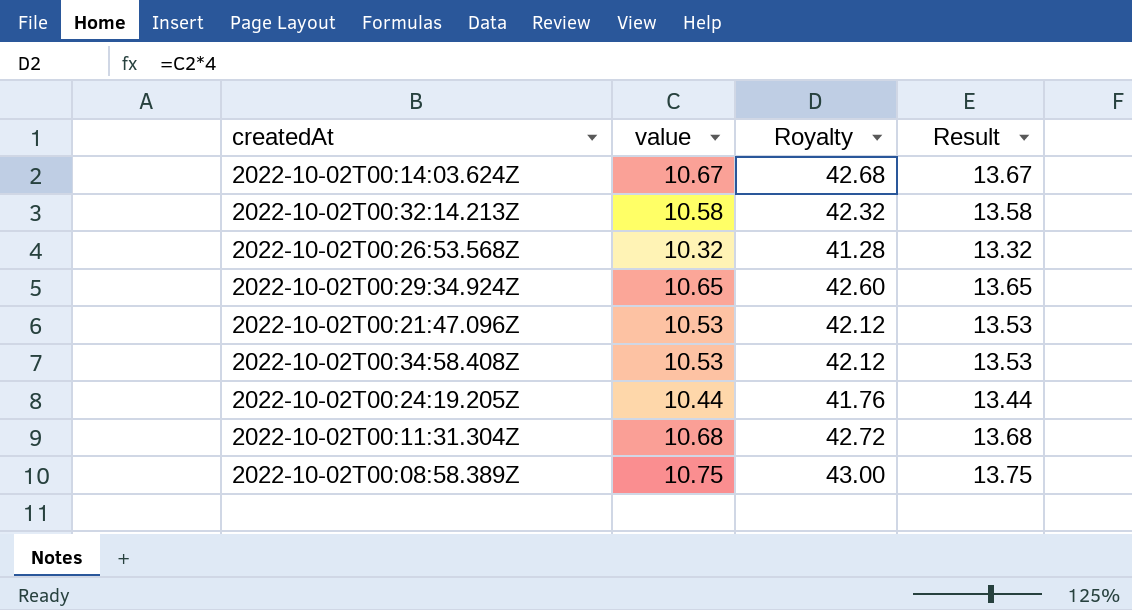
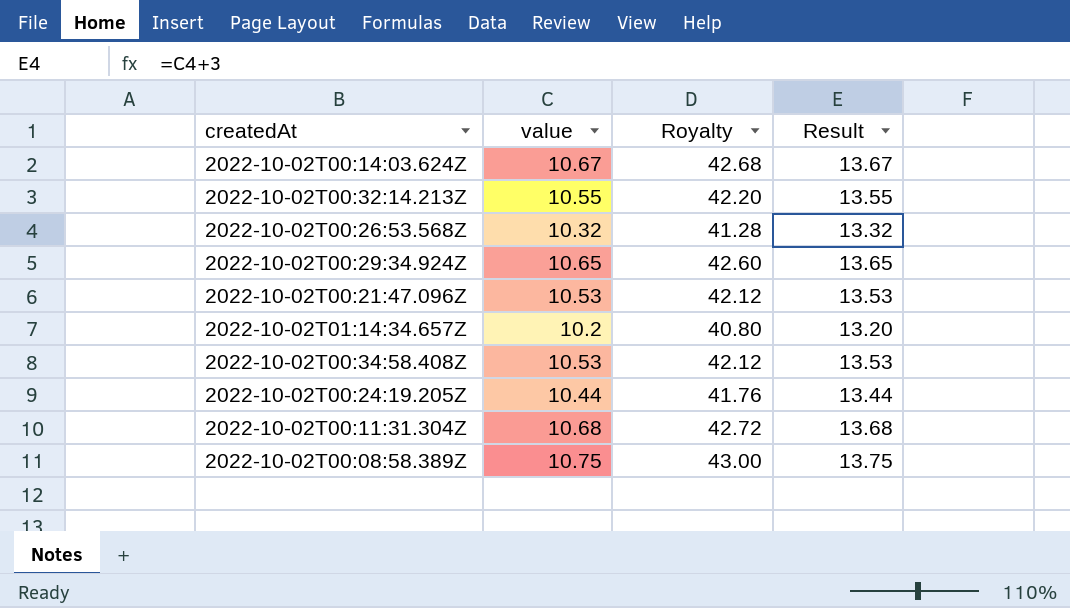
2022-10-02T00:32:14.213Z | value: 10.58 -> 10.55
2022-10-02T00:32:14.213Z | Royalty: 42.32 -> 42.20
2022-10-02T00:32:14.213Z | Result: 13.58 -> 13.55
row 2022-10-02T01:14:34.657Z: none -> 10.2 | 40.80 | 13.20

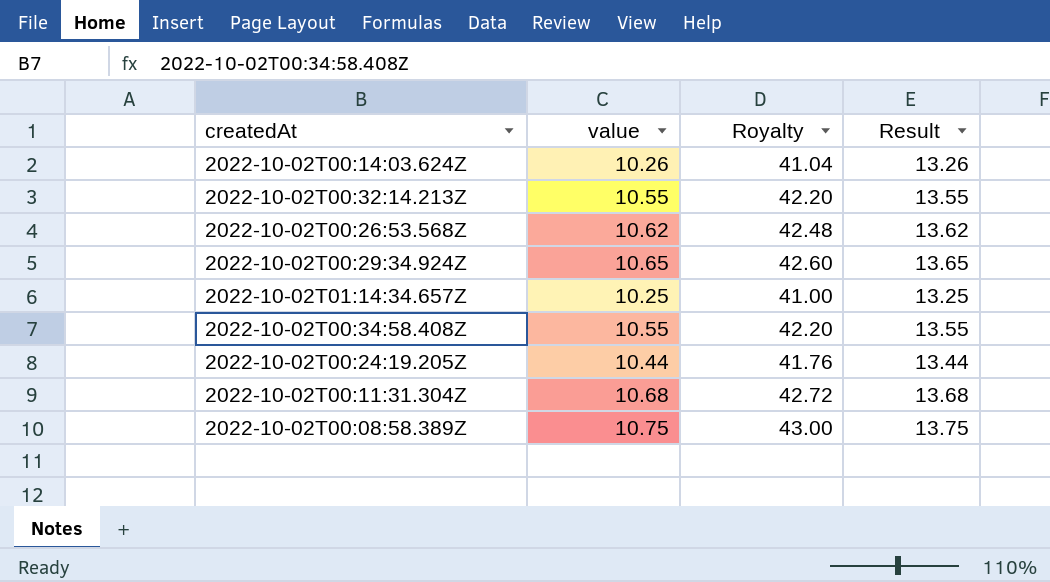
row 2022-10-02T00:21:47.096Z: 10.53 | 42.12 | 13.53 -> none
2022-10-02T00:14:03.624Z | value: 10.67 -> 10.26
2022-10-02T00:14:03.624Z | Royalty: 42.68 -> 41.04
2022-10-02T00:14:03.624Z | Result: 13.67 -> 13.26
2022-10-02T00:26:53.568Z | value: 10.32 -> 10.62
2022-10-02T00:26:53.568Z | Royalty: 41.28 -> 42.48
2022-10-02T00:26:53.568Z | Result: 13.32 -> 13.62
2022-10-02T01:14:34.657Z | value: 10.2 -> 10.25
2022-10-02T01:14:34.657Z | Royalty: 40.80 -> 41.00
2022-10-02T01:14:34.657Z | Result: 13.20 -> 13.25
2022-10-02T00:34:58.408Z | value: 10.53 -> 10.55
2022-10-02T00:34:58.408Z | Royalty: 42.12 -> 42.20
2022-10-02T00:34:58.408Z | Result: 13.53 -> 13.55

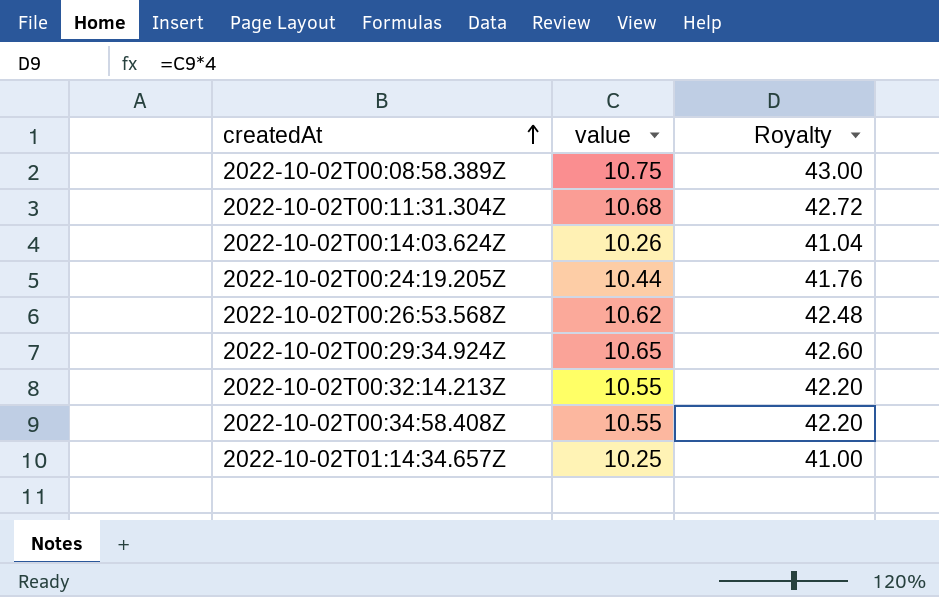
row order: none -> createdAt ascending
column Result | formula: [value] + 3 -> none

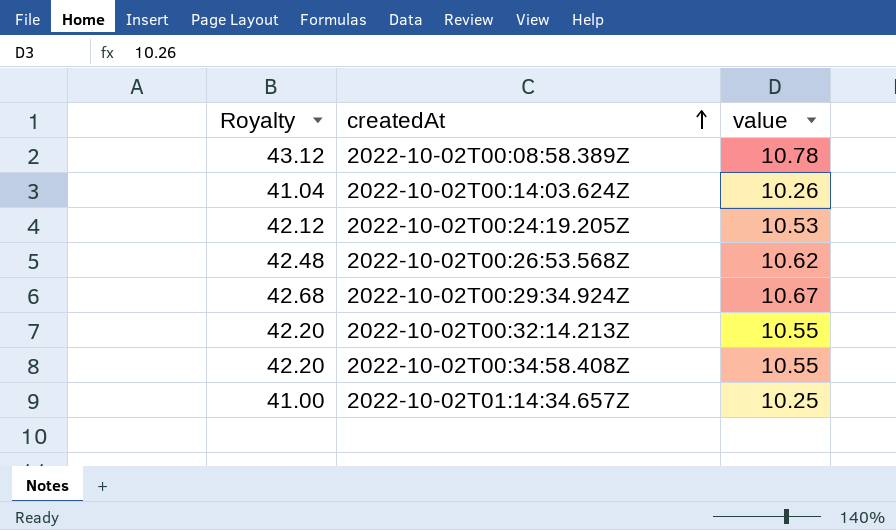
column Royalty | position: 3 -> 1
row 2022-10-02T00:11:31.304Z: 10.68 | 42.72 -> none
2022-10-02T00:08:58.389Z | Royalty: 43.00 -> 43.12
2022-10-02T00:08:58.389Z | value: 10.75 -> 10.78
2022-10-02T00:24:19.205Z | Royalty: 41.76 -> 42.12
2022-10-02T00:24:19.205Z | value: 10.44 -> 10.53
2022-10-02T00:29:34.924Z | Royalty: 42.60 -> 42.68
2022-10-02T00:29:34.924Z | value: 10.65 -> 10.67

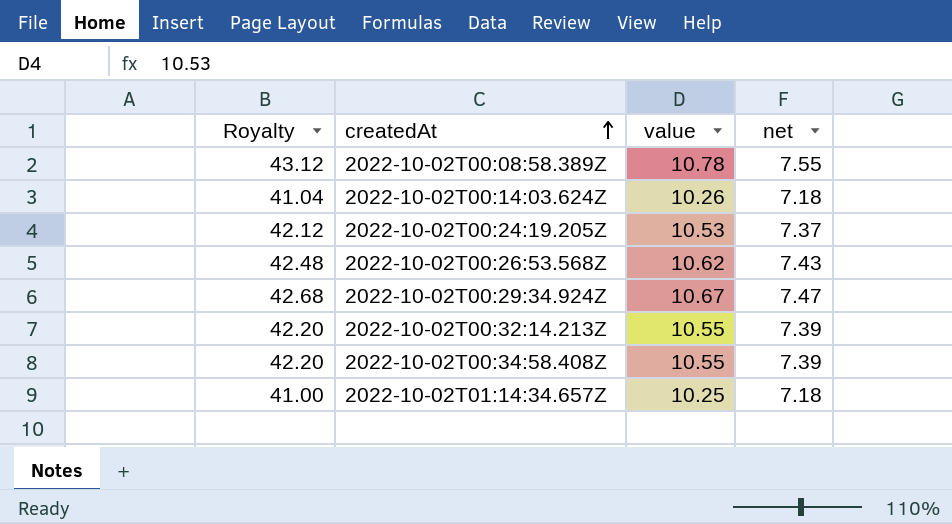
column net | formula: none -> [value] * 0.7

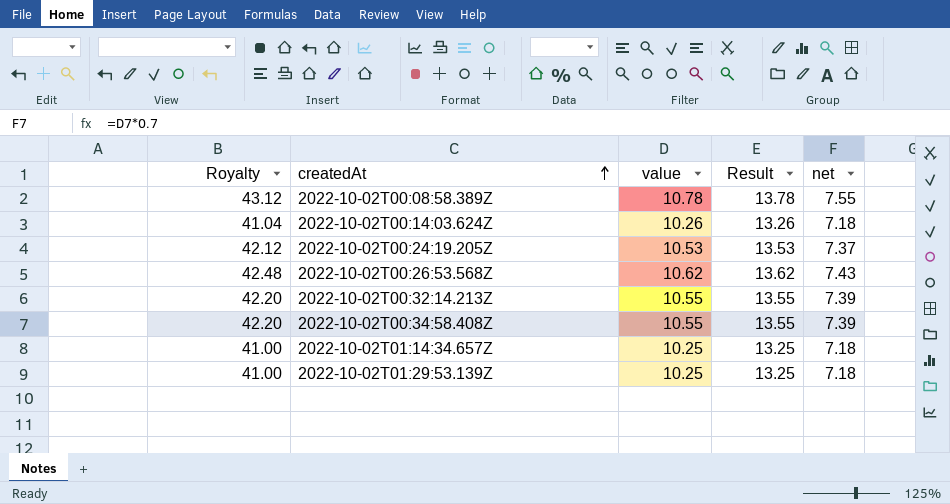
column Result | formula: none -> [value] + 3
row 2022-10-02T00:29:34.924Z: 42.68 | 10.67 | 7.47 -> none
row 2022-10-02T01:29:53.139Z: none -> 41.00 | 10.25 | 13.25 | 7.18

